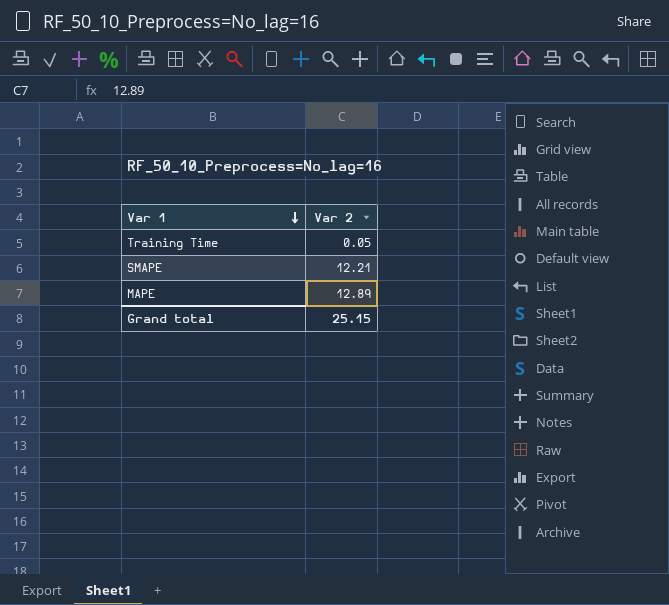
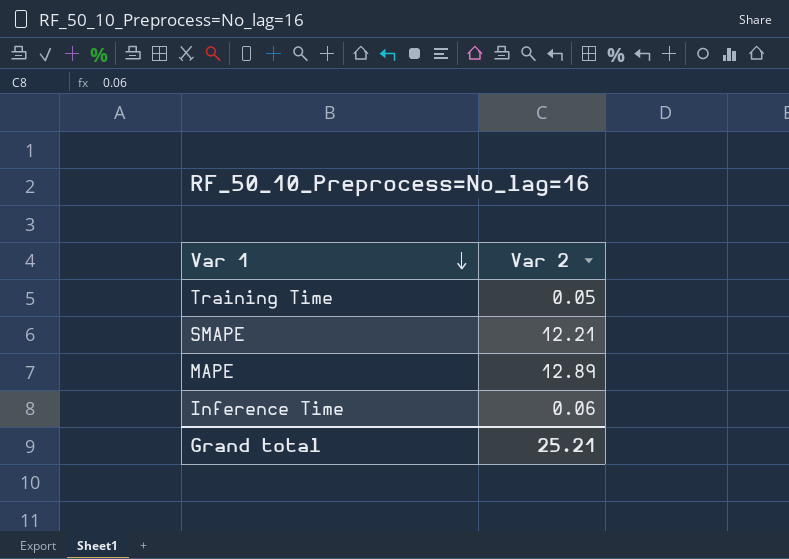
row Inference Time: none -> 0.06
Grand total | Var 2: 25.15 -> 25.21

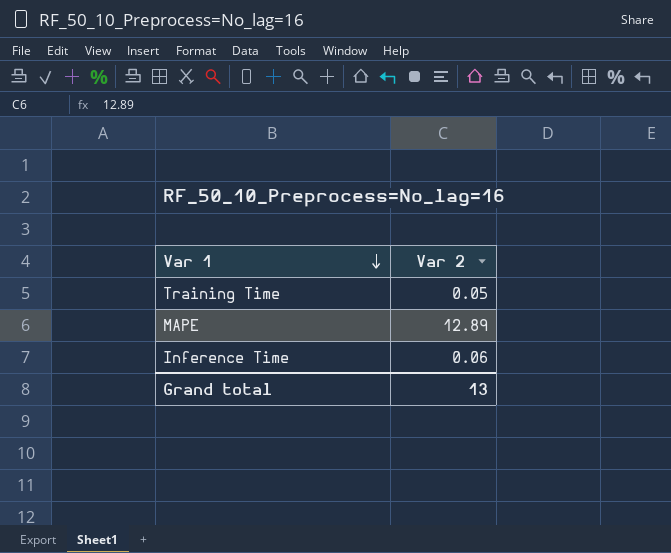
row SMAPE: 12.21 -> none
Grand total | Var 2: 25.21 -> 13

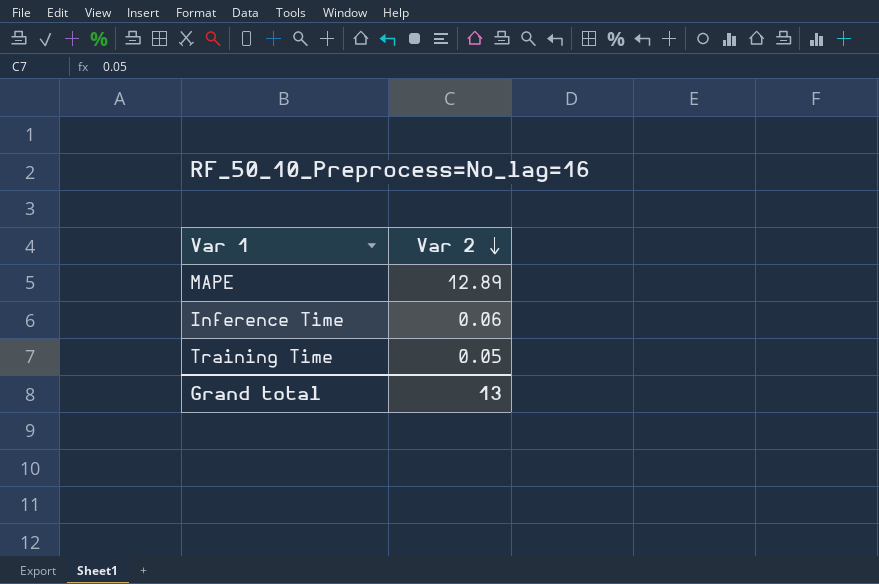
row order: Var 1 descending -> Var 2 descending

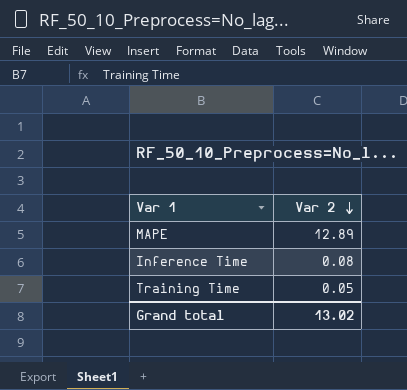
Inference Time | Var 2: 0.06 -> 0.08
Grand total | Var 2: 13 -> 13.02

